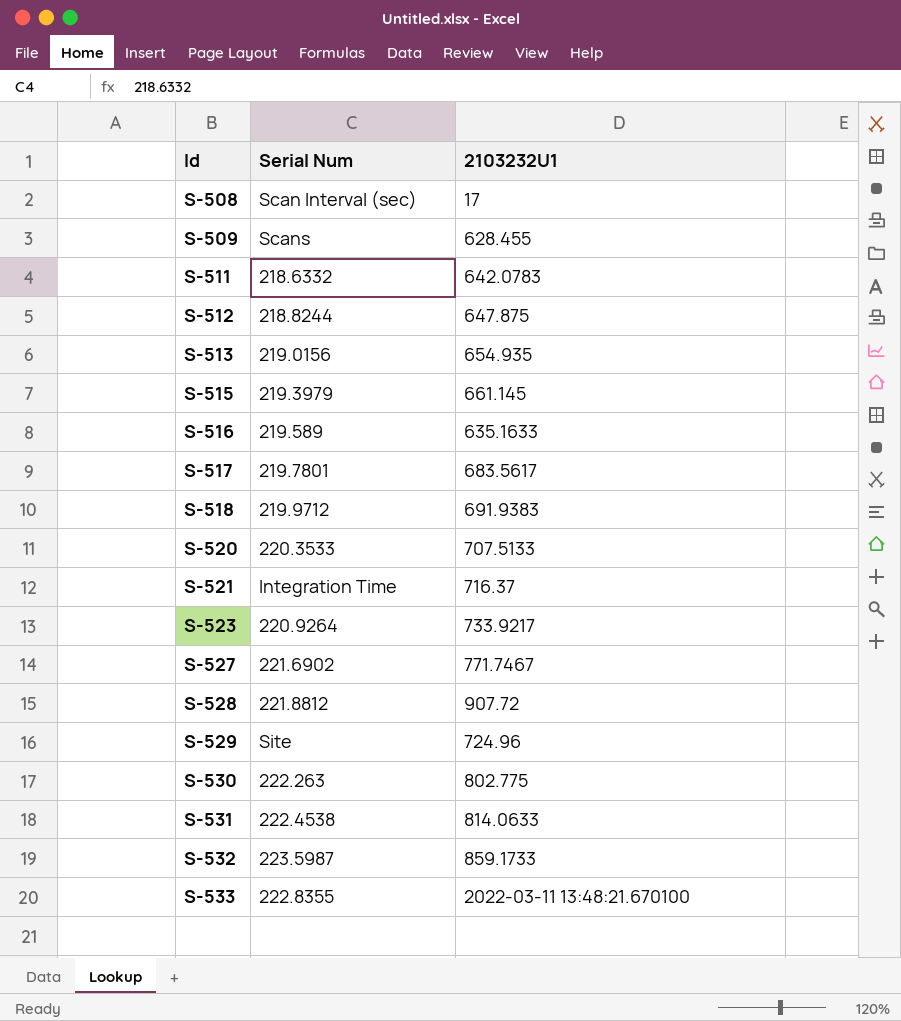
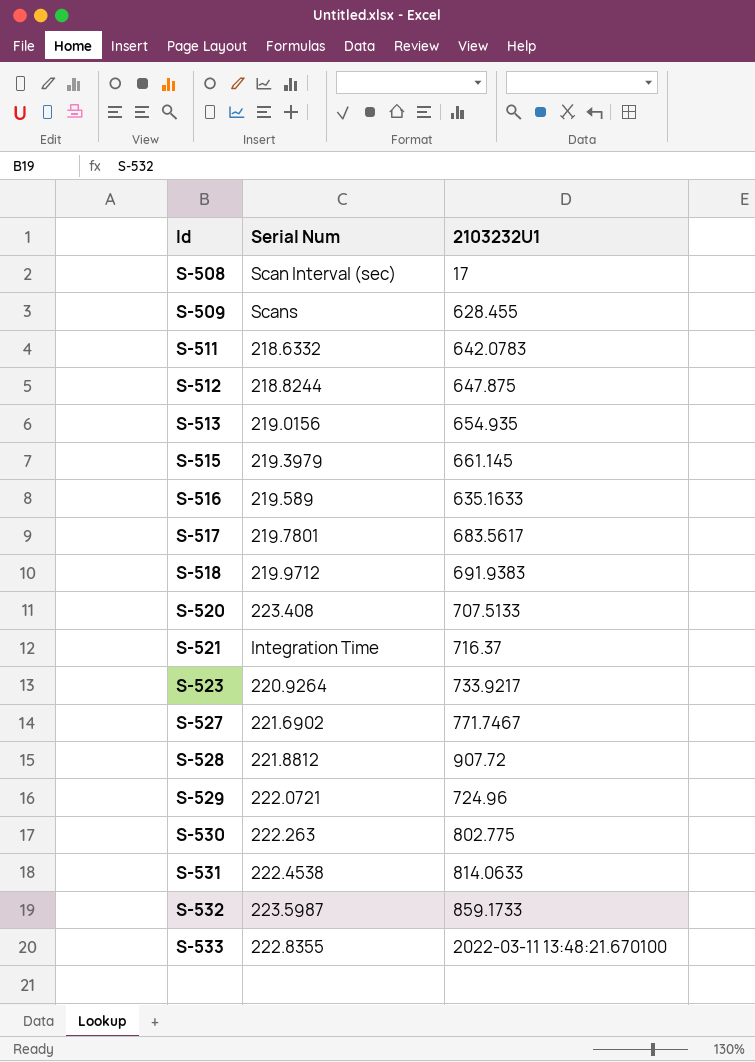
S-520 | Serial Num: 220.3533 -> 223.408
S-529 | Serial Num: Site -> 222.0721

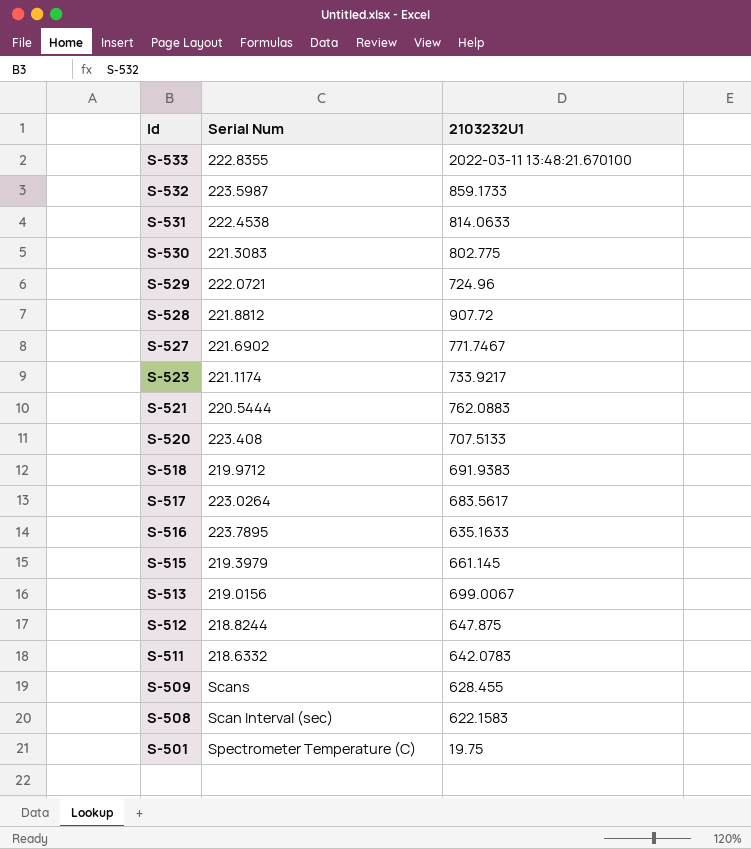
row order: Id ascending -> Id descending
S-530 | Serial Num: 222.263 -> 221.3083
S-523 | Serial Num: 220.9264 -> 221.1174
S-521 | Serial Num: Integration Time -> 220.5444
S-521 | 2103232U1: 716.37 -> 762.0883
S-517 | Serial Num: 219.7801 -> 223.0264
S-516 | Serial Num: 219.589 -> 223.7895
S-513 | 2103232U1: 654.935 -> 699.0067
S-508 | 2103232U1: 17 -> 622.1583
row S-501: none -> Spectrometer Temperature (C) | 19.75

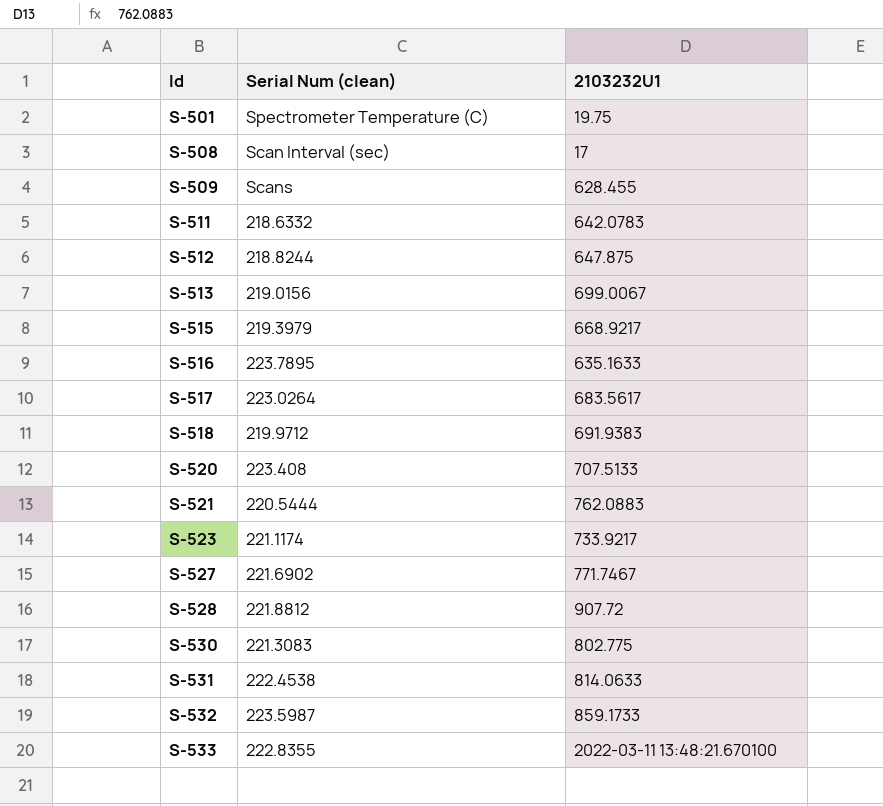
row order: Id descending -> Id ascending
column name: Serial Num -> Serial Num (clean)
row S-529: 222.0721 | 724.96 -> none
S-508 | 2103232U1: 622.1583 -> 17
S-515 | 2103232U1: 661.145 -> 668.9217

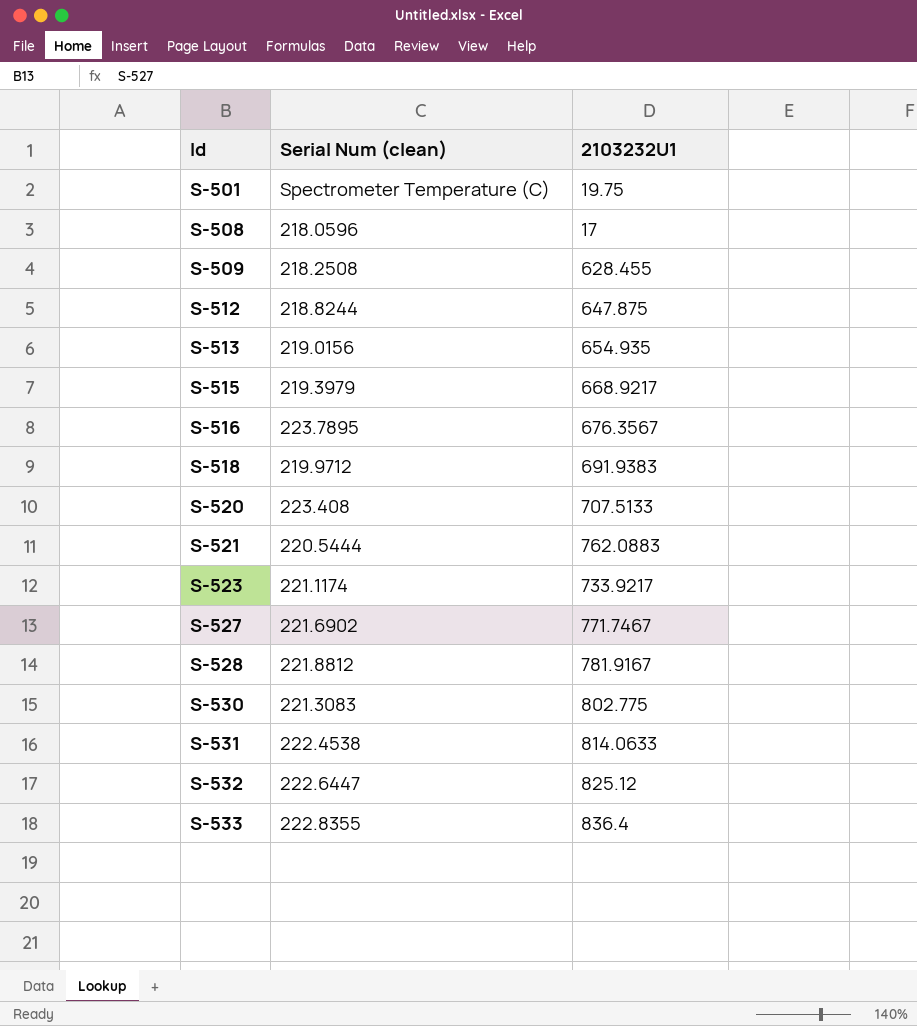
row S-511: 218.6332 | 642.0783 -> none
row S-517: 223.0264 | 683.5617 -> none
S-508 | Serial Num (clean): Scan Interval (sec) -> 218.0596
S-509 | Serial Num (clean): Scans -> 218.2508
S-513 | 2103232U1: 699.0067 -> 654.935
S-516 | 2103232U1: 635.1633 -> 676.3567
S-528 | 2103232U1: 907.72 -> 781.9167
S-532 | Serial Num (clean): 223.5987 -> 222.6447
S-532 | 2103232U1: 859.1733 -> 825.12
S-533 | 2103232U1: 2022-03-11 13:48:21.670100 -> 836.4

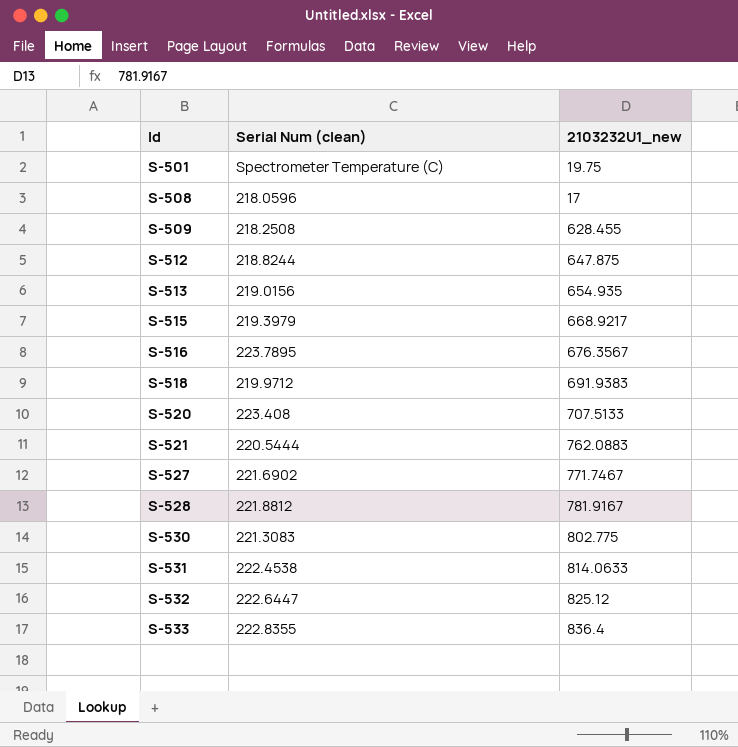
column name: 2103232U1 -> 2103232U1_new
row S-523: 221.1174 | 733.9217 -> none

